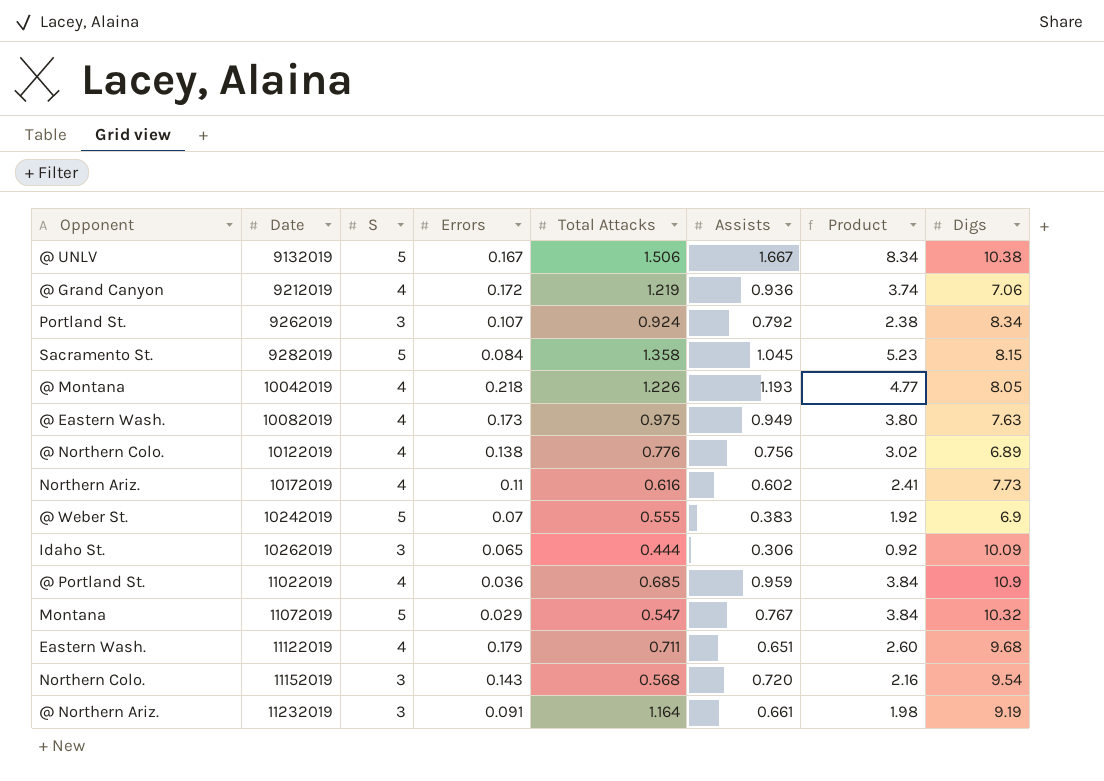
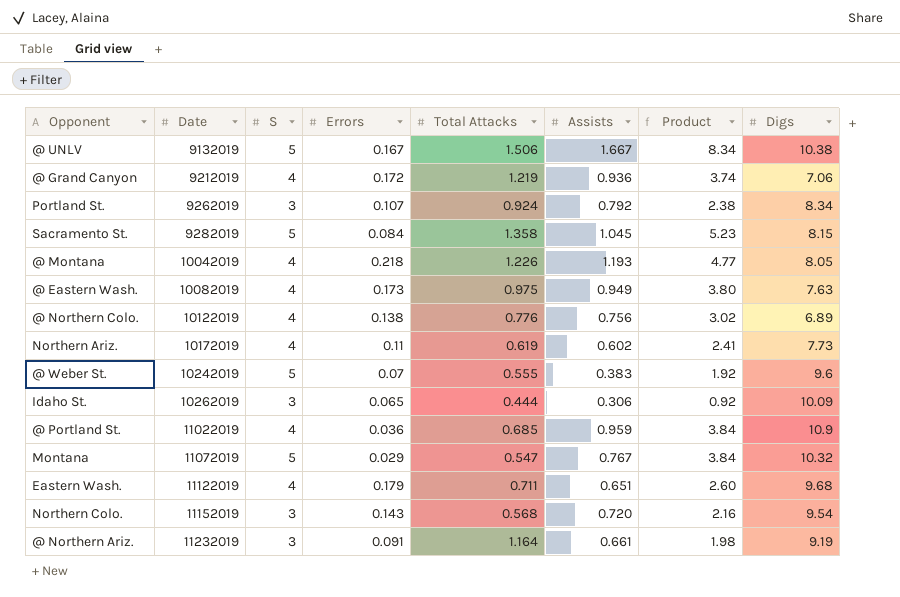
Northern Ariz. | Total Attacks: 0.616 -> 0.619
@ Weber St. | Digs: 6.9 -> 9.6

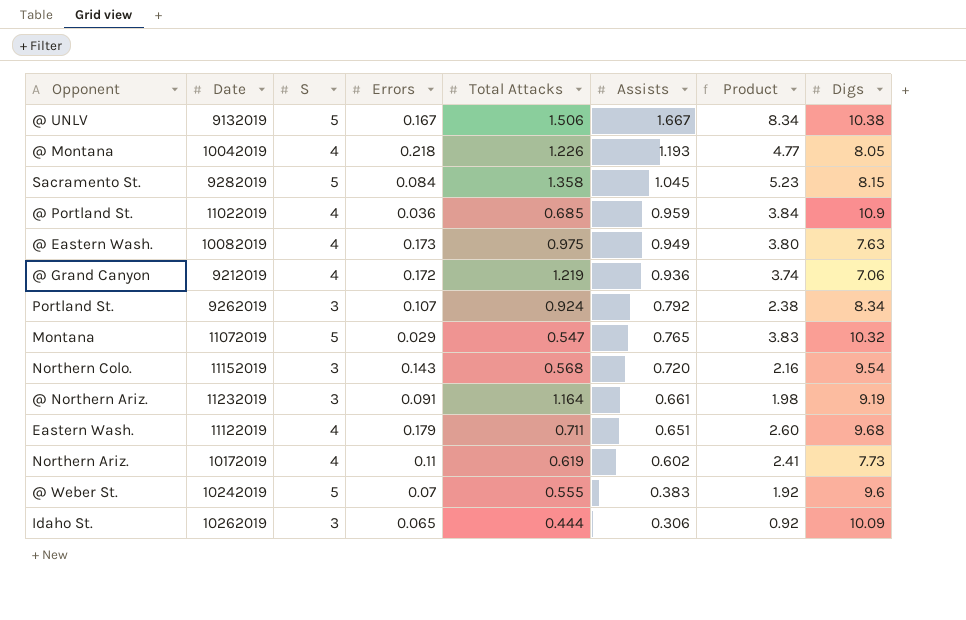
row order: Date ascending -> Assists descending
row @ Northern Colo.: 10122019 | 4 | 0.138 | 0.776 | 0.756 | 3.02 | 6.89 -> none
Montana | Assists: 0.767 -> 0.765
Montana | Product: 3.84 -> 3.83

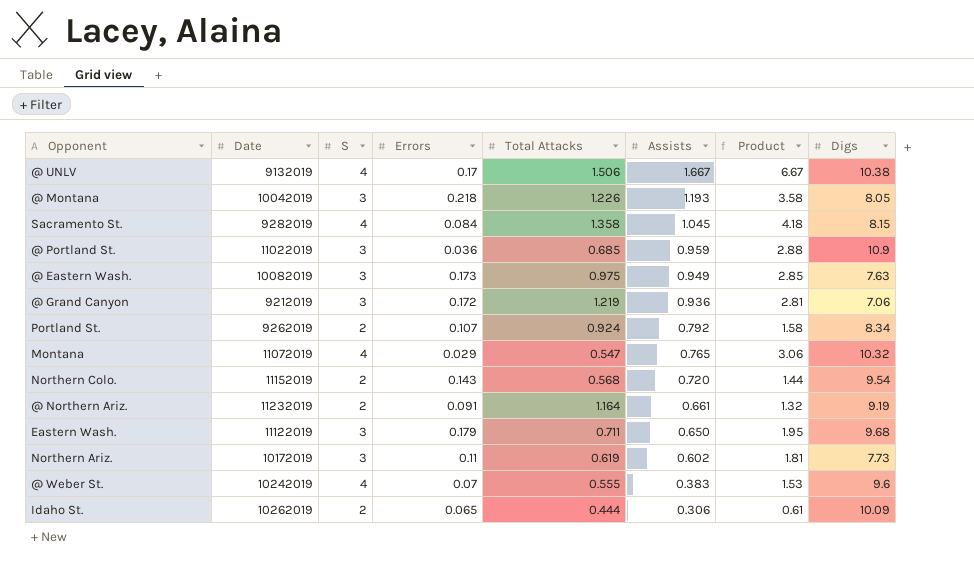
@ UNLV | S: 5 -> 4
@ UNLV | Errors: 0.167 -> 0.17
@ UNLV | Product: 8.34 -> 6.67
@ Montana | S: 4 -> 3
@ Montana | Product: 4.77 -> 3.58
Sacramento St. | S: 5 -> 4
Sacramento St. | Product: 5.23 -> 4.18
@ Portland St. | S: 4 -> 3
@ Portland St. | Product: 3.84 -> 2.88
@ Eastern Wash. | S: 4 -> 3
@ Eastern Wash. | Product: 3.80 -> 2.85
@ Grand Canyon | S: 4 -> 3
@ Grand Canyon | Product: 3.74 -> 2.81
Portland St. | S: 3 -> 2
Portland St. | Product: 2.38 -> 1.58
Montana | S: 5 -> 4
Montana | Product: 3.83 -> 3.06
Northern Colo. | S: 3 -> 2
Northern Colo. | Product: 2.16 -> 1.44
@ Northern Ariz. | S: 3 -> 2
@ Northern Ariz. | Product: 1.98 -> 1.32
Eastern Wash. | S: 4 -> 3
Eastern Wash. | Assists: 0.651 -> 0.650
Eastern Wash. | Product: 2.60 -> 1.95
Northern Ariz. | S: 4 -> 3
Northern Ariz. | Product: 2.41 -> 1.81
@ Weber St. | S: 5 -> 4
@ Weber St. | Product: 1.92 -> 1.53
Idaho St. | S: 3 -> 2
Idaho St. | Product: 0.92 -> 0.61

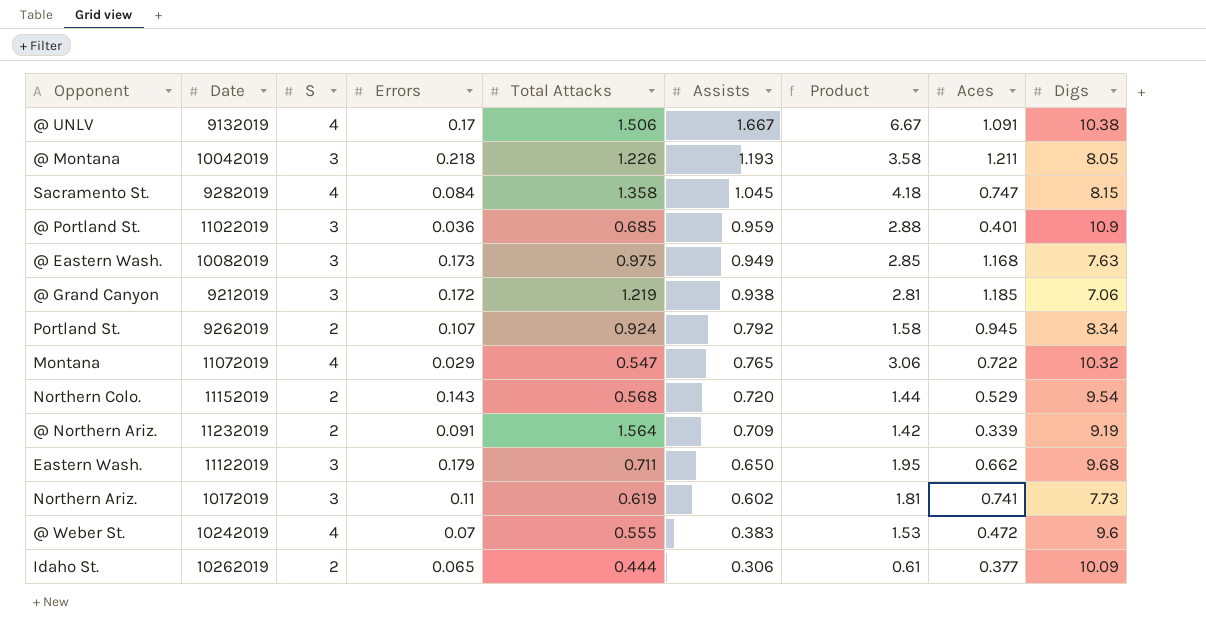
column Aces | position: none -> 8
@ Grand Canyon | Assists: 0.936 -> 0.938
@ Northern Ariz. | Total Attacks: 1.164 -> 1.564
@ Northern Ariz. | Assists: 0.661 -> 0.709
@ Northern Ariz. | Product: 1.32 -> 1.42

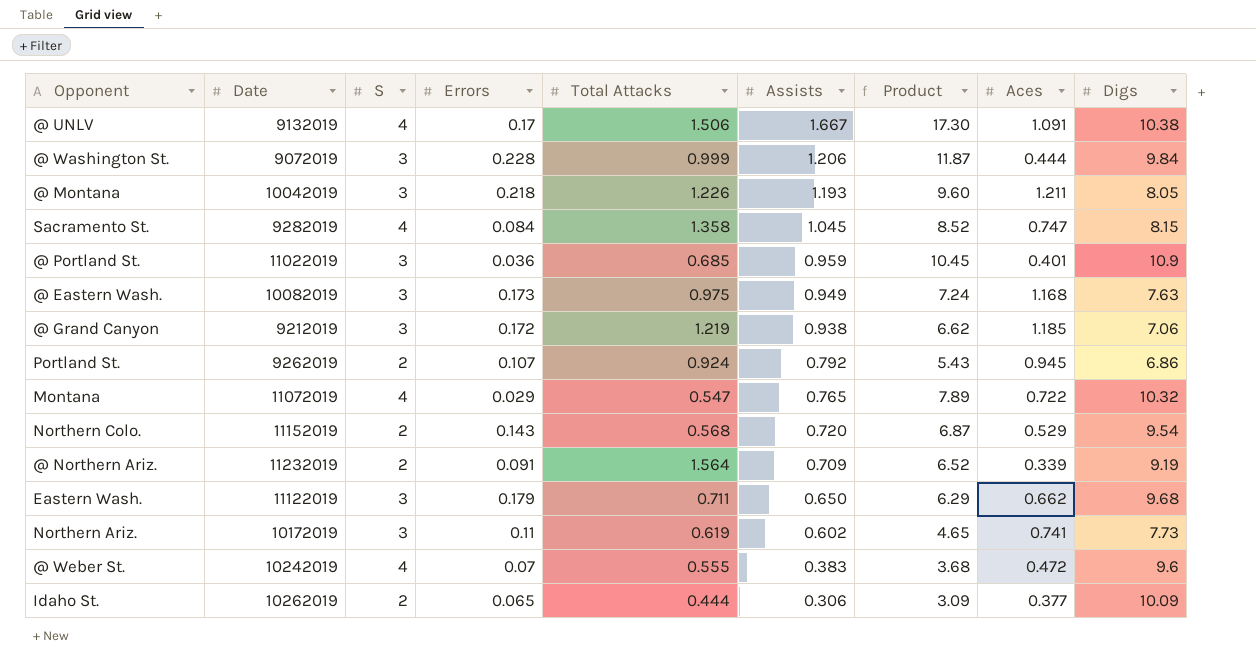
column Product | formula: [S] * [Assists] -> [Assists] * [Digs]
row @ Washington St.: none -> 9072019 | 3 | 0.228 | 0.999 | 1.206 | 11.87 | 0.444 | 9.84
Portland St. | Digs: 8.34 -> 6.86

